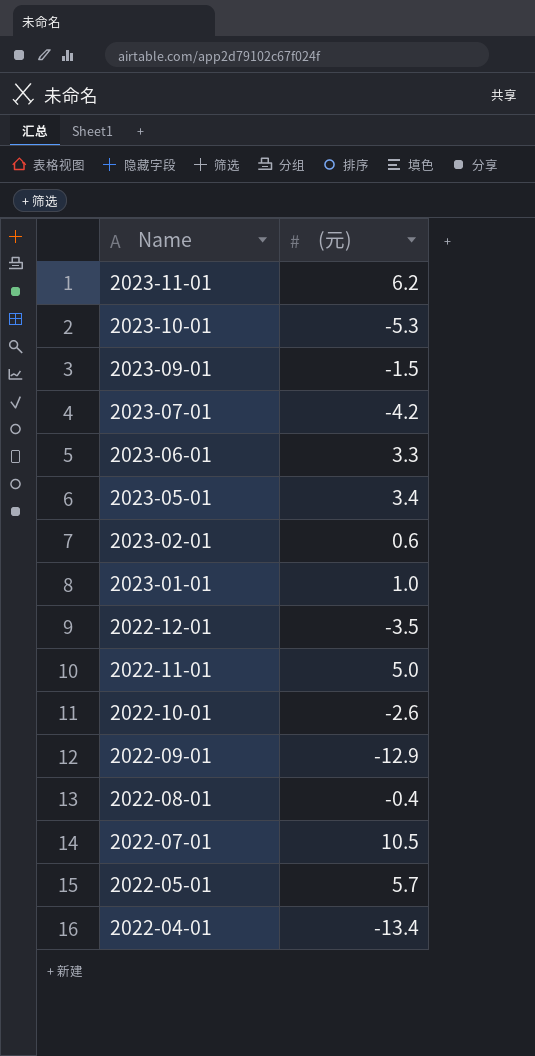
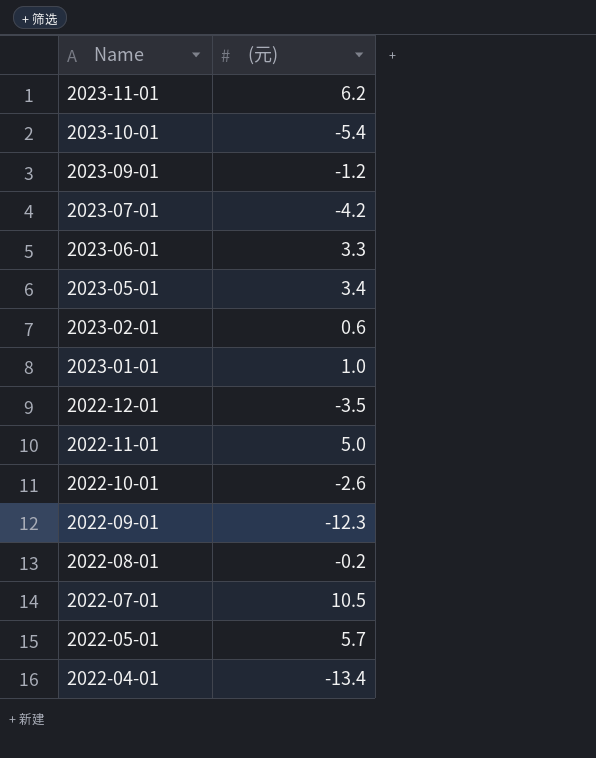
2023-10-01 | (元): -5.3 -> -5.4
2023-09-01 | (元): -1.5 -> -1.2
2022-09-01 | (元): -12.9 -> -12.3
2022-08-01 | (元): -0.4 -> -0.2

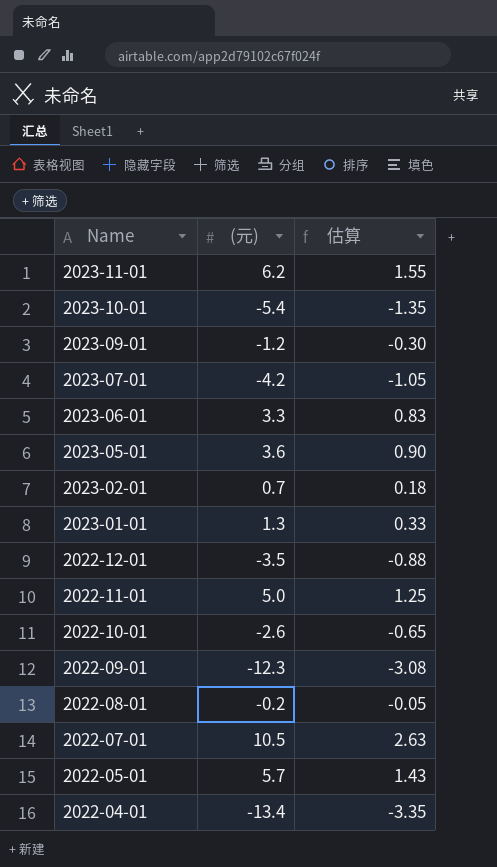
column 估算 | formula: none -> [(元)] * 0.25
2023-05-01 | (元): 3.4 -> 3.6
2023-02-01 | (元): 0.6 -> 0.7
2023-01-01 | (元): 1.0 -> 1.3

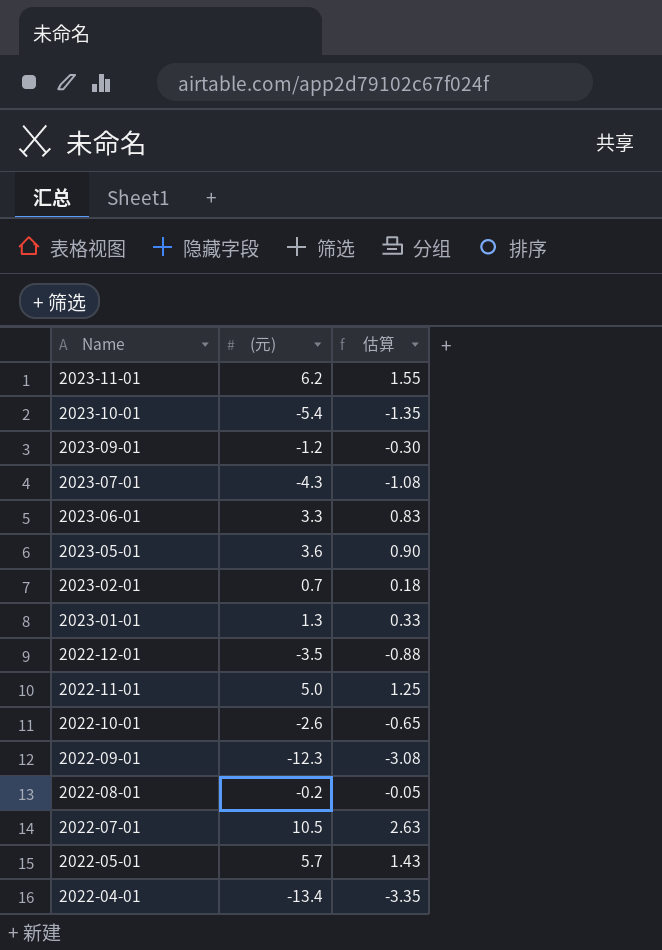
2023-07-01 | (元): -4.2 -> -4.3
2023-07-01 | 估算: -1.05 -> -1.08

